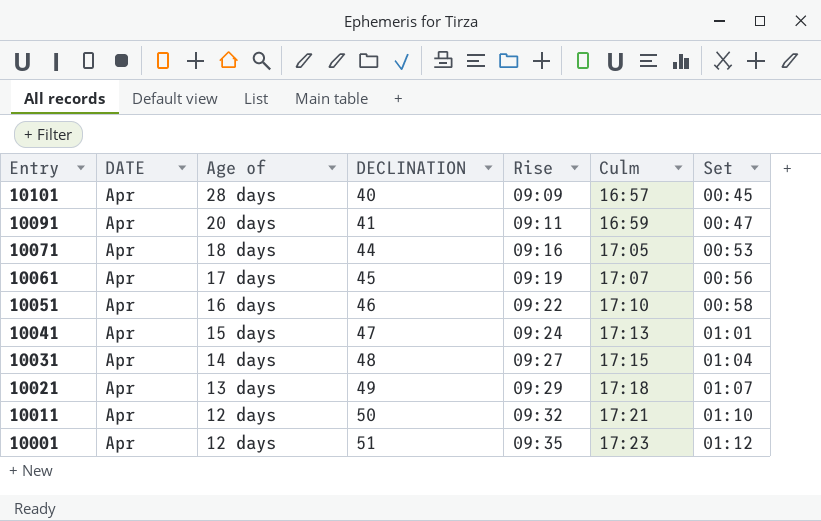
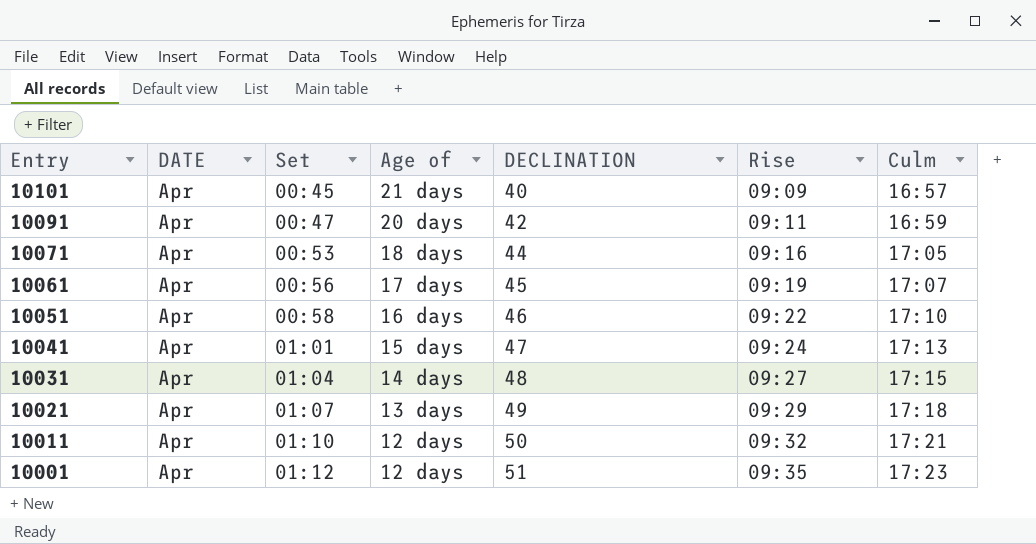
column Set | position: 7 -> 3
10101 | Age of: 28 days -> 21 days
10091 | DECLINATION: 41 -> 42

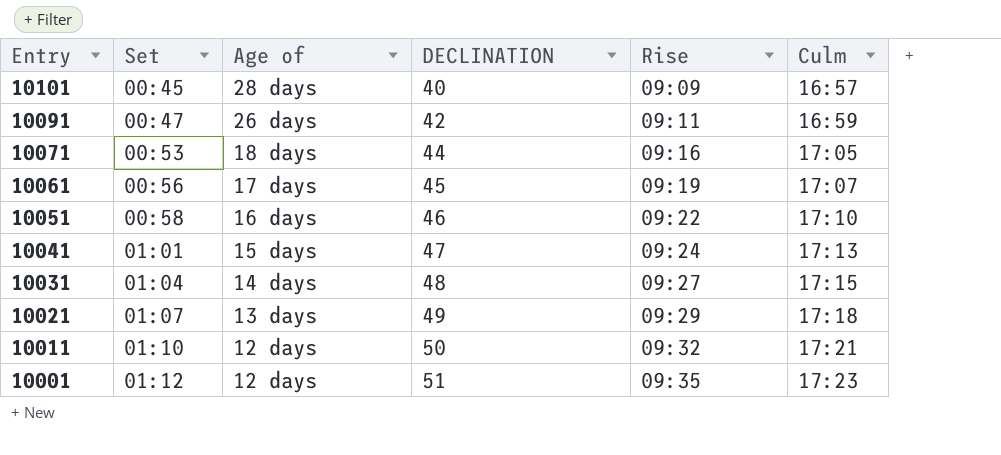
column DATE | position: 2 -> none
10101 | Age of: 21 days -> 28 days
10091 | Age of: 20 days -> 26 days

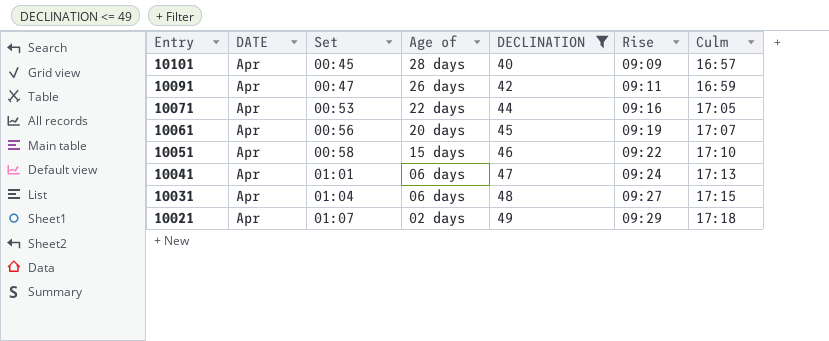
filter: none -> DECLINATION <= 49
column DATE | position: none -> 2
10071 | Age of: 18 days -> 22 days
10061 | Age of: 17 days -> 20 days
10051 | Age of: 16 days -> 15 days
10041 | Age of: 15 days -> 06 days
10031 | Age of: 14 days -> 06 days
10021 | Age of: 13 days -> 02 days

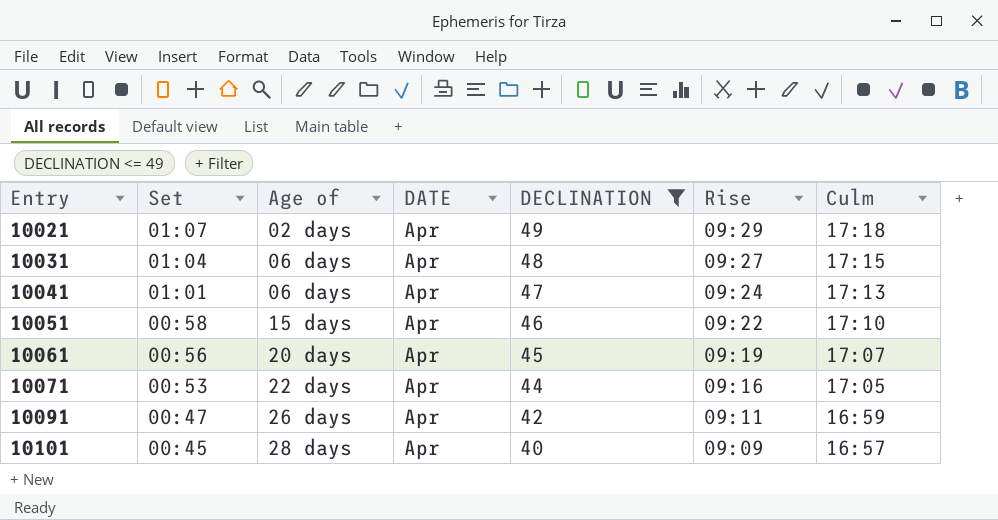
row order: Entry descending -> Entry ascending
column DATE | position: 2 -> 4

